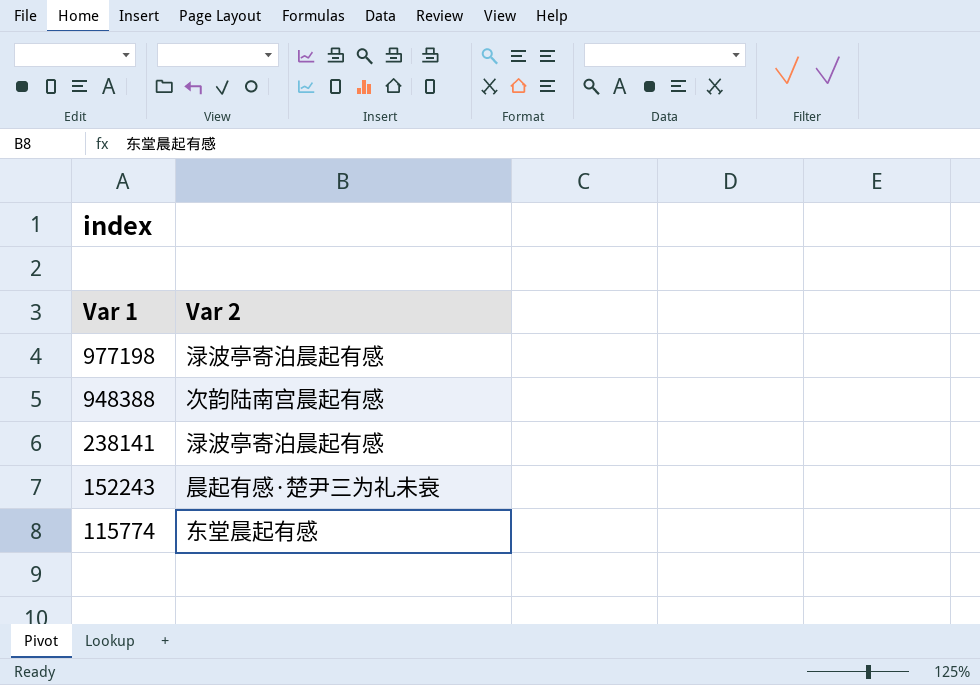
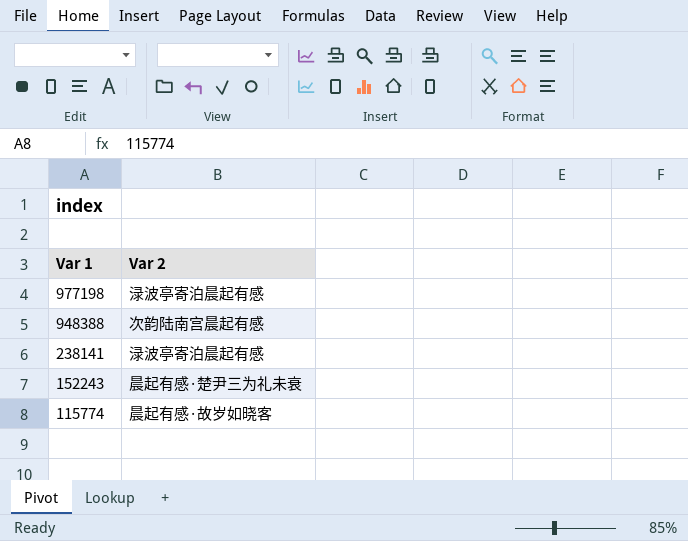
115774 | Var 2: 东堂晨起有感 -> 晨起有感·故岁如晓客

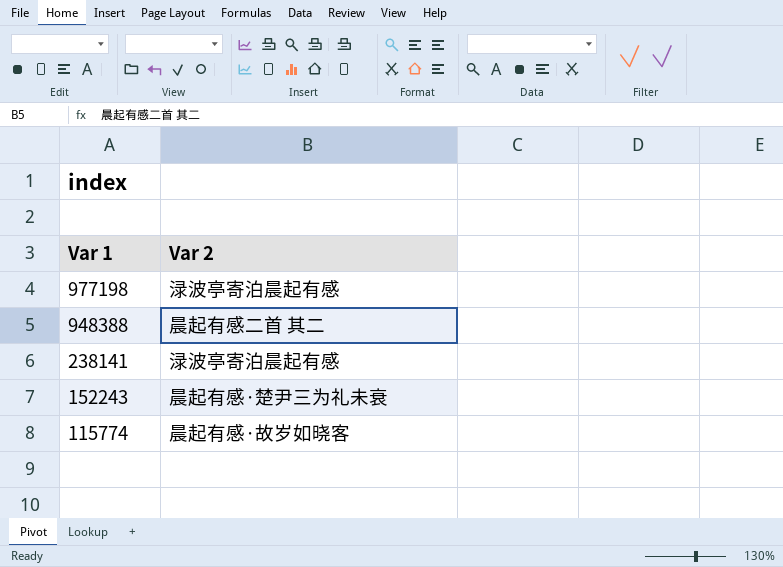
948388 | Var 2: 次韵陆南宫晨起有感 -> 晨起有感二首 其二

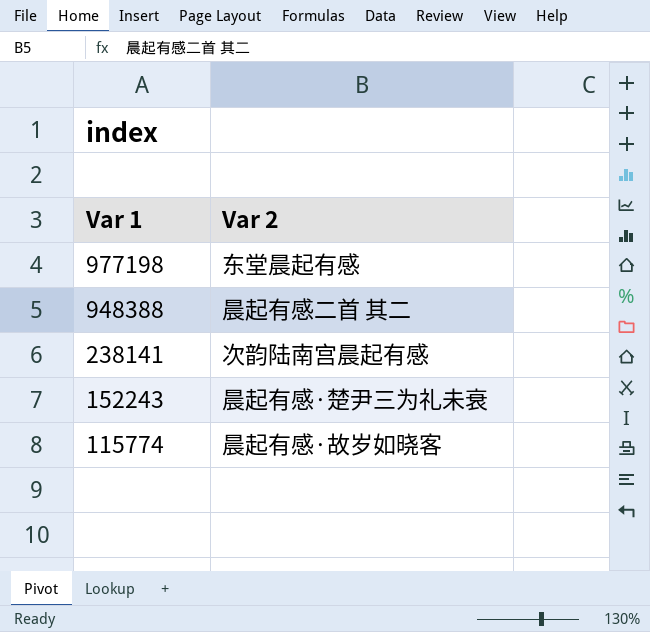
977198 | Var 2: 渌波亭寄泊晨起有感 -> 东堂晨起有感
238141 | Var 2: 渌波亭寄泊晨起有感 -> 次韵陆南宫晨起有感

